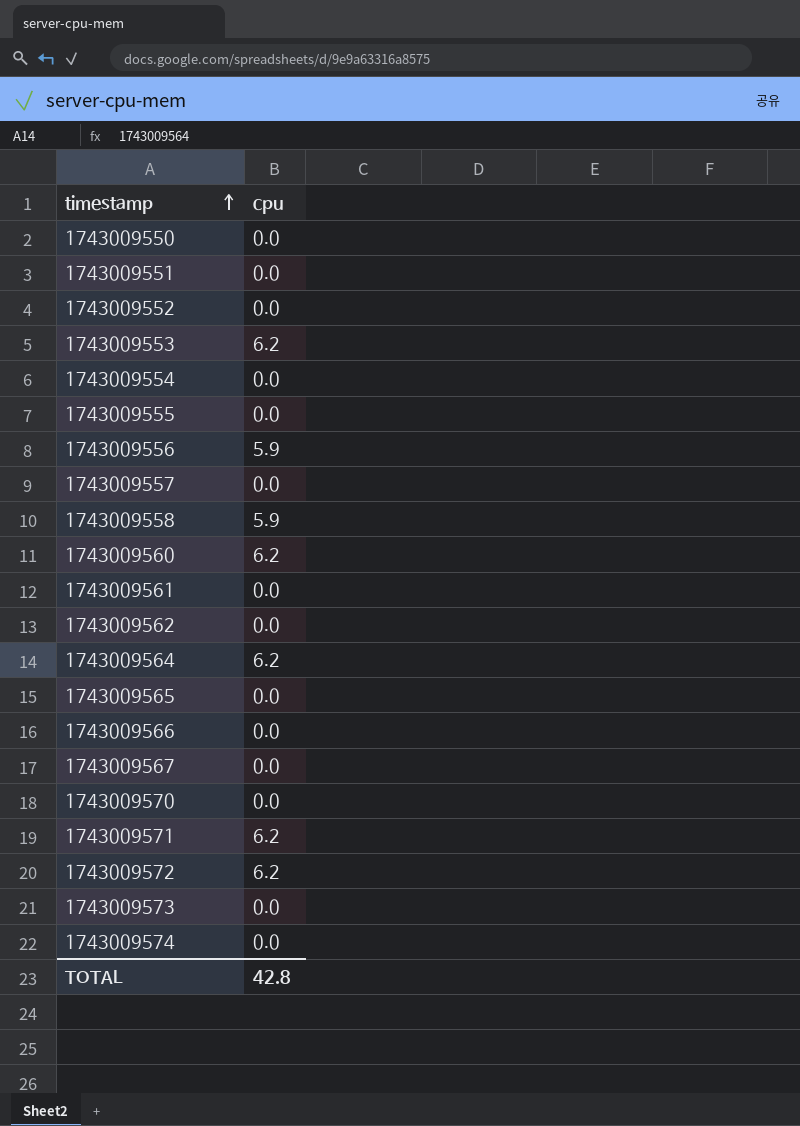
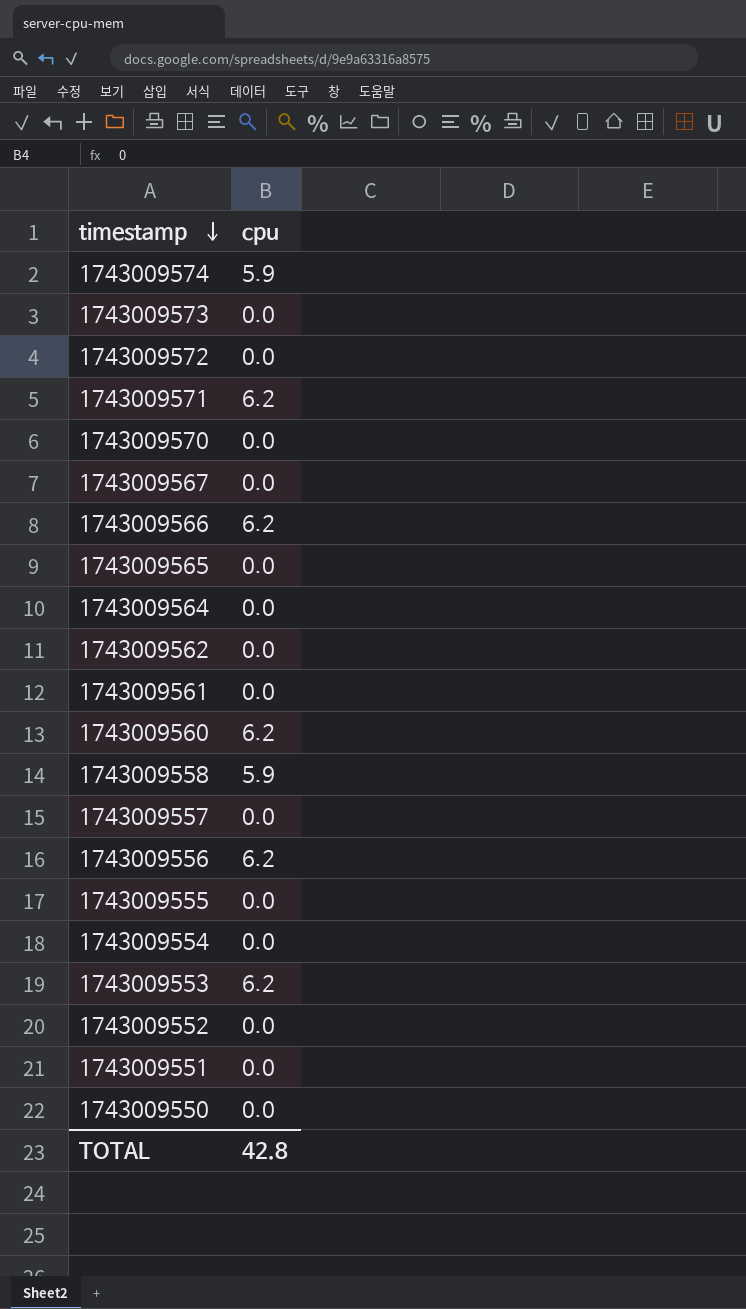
row order: timestamp ascending -> timestamp descending
1743009574 | cpu: 0.0 -> 5.9
1743009572 | cpu: 6.2 -> 0.0
1743009566 | cpu: 0.0 -> 6.2
1743009564 | cpu: 6.2 -> 0.0
1743009556 | cpu: 5.9 -> 6.2

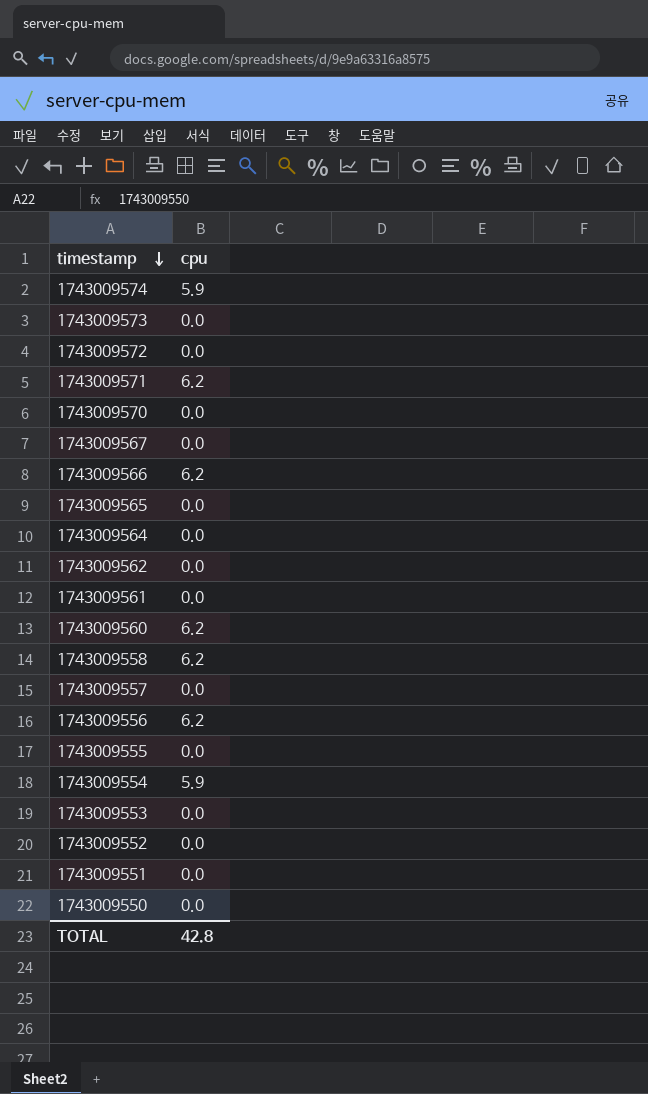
1743009558 | cpu: 5.9 -> 6.2
1743009554 | cpu: 0.0 -> 5.9
1743009553 | cpu: 6.2 -> 0.0

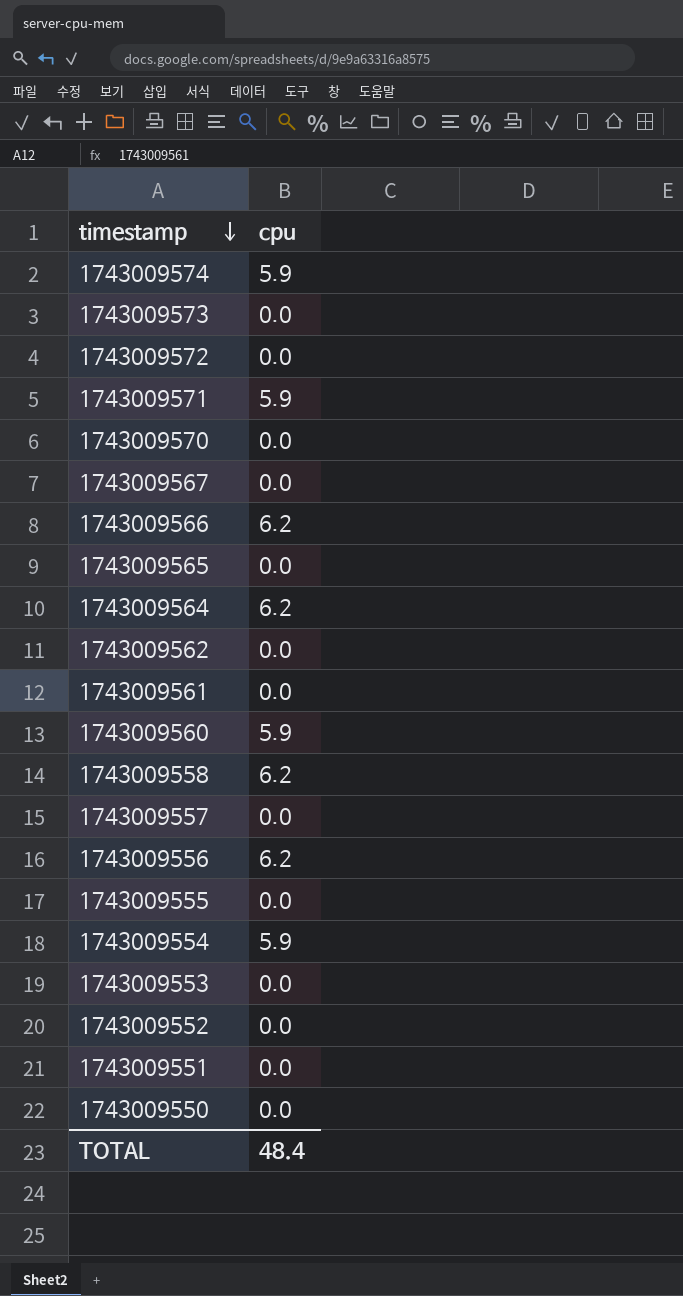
1743009571 | cpu: 6.2 -> 5.9
1743009564 | cpu: 0.0 -> 6.2
1743009560 | cpu: 6.2 -> 5.9
TOTAL | cpu: 42.8 -> 48.4

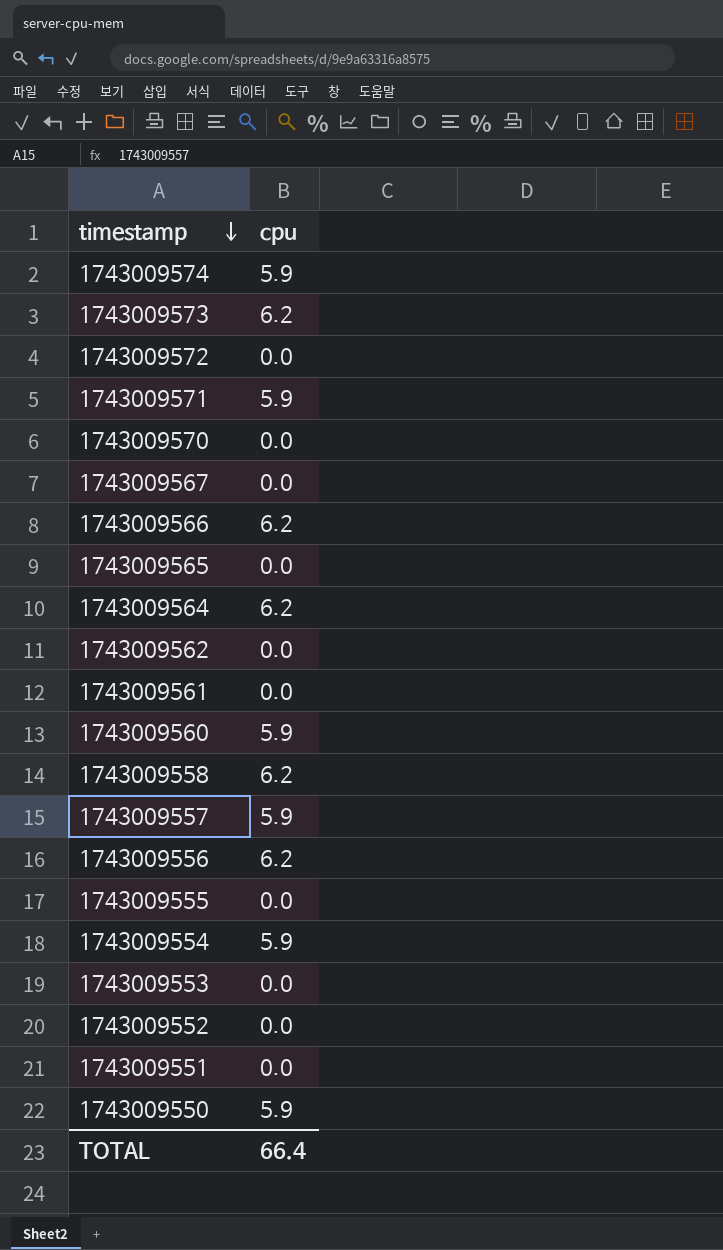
1743009573 | cpu: 0.0 -> 6.2
1743009557 | cpu: 0.0 -> 5.9
1743009550 | cpu: 0.0 -> 5.9
TOTAL | cpu: 48.4 -> 66.4

